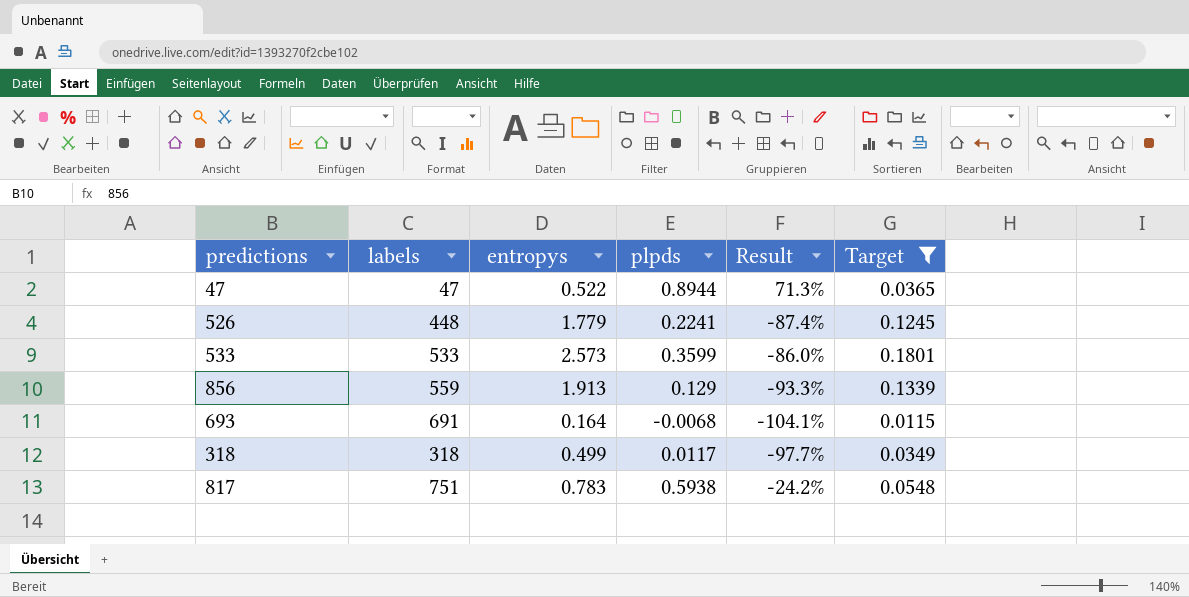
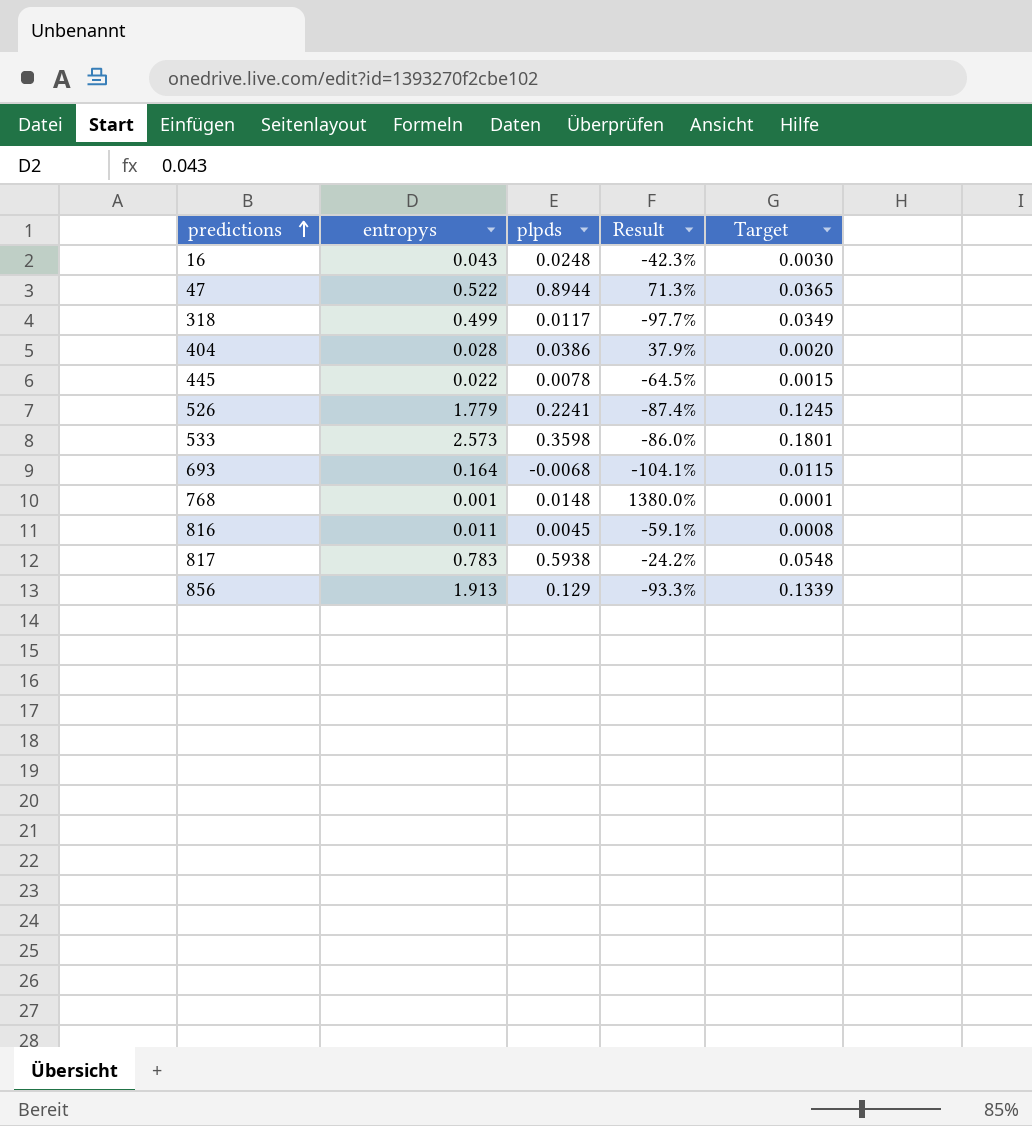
filter: Target >= 0.0115 -> none
row order: none -> predictions ascending
column labels | position: 2 -> none
533 | plpds: 0.3599 -> 0.3598

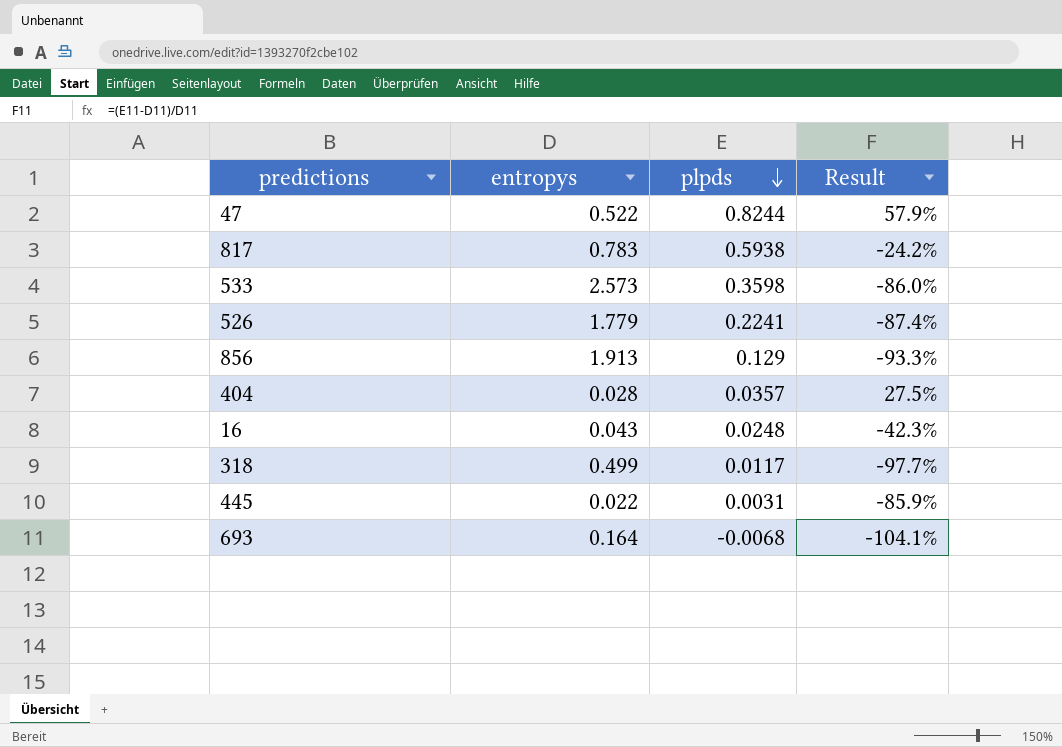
row order: predictions ascending -> plpds descending
column Target | formula: [entropys] * 0.07 -> none
row 768: 0.001 | 0.0148 | 1380.0% | 0.0001 -> none
row 816: 0.011 | 0.0045 | -59.1% | 0.0008 -> none
47 | plpds: 0.8944 -> 0.8244
47 | Result: 71.3% -> 57.9%
404 | plpds: 0.0386 -> 0.0357
404 | Result: 37.9% -> 27.5%
445 | plpds: 0.0078 -> 0.0031
445 | Result: -64.5% -> -85.9%

